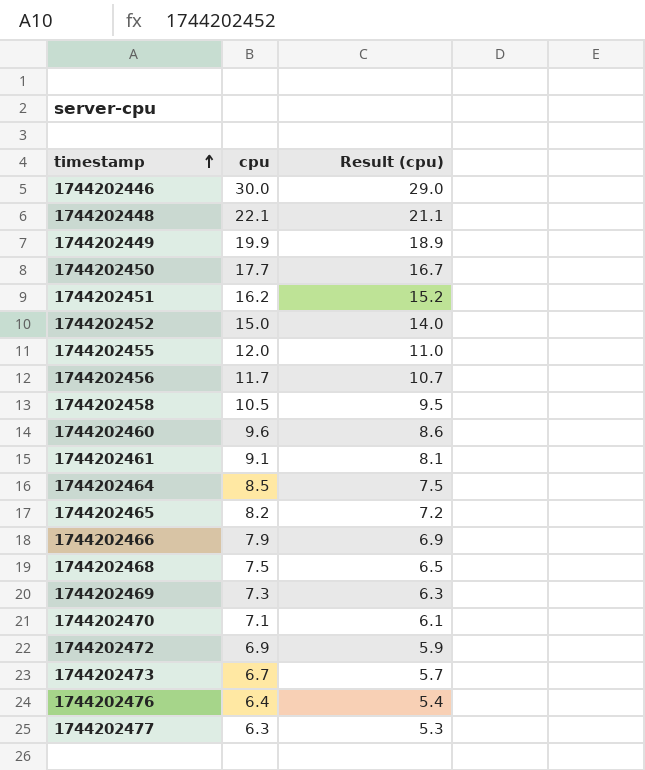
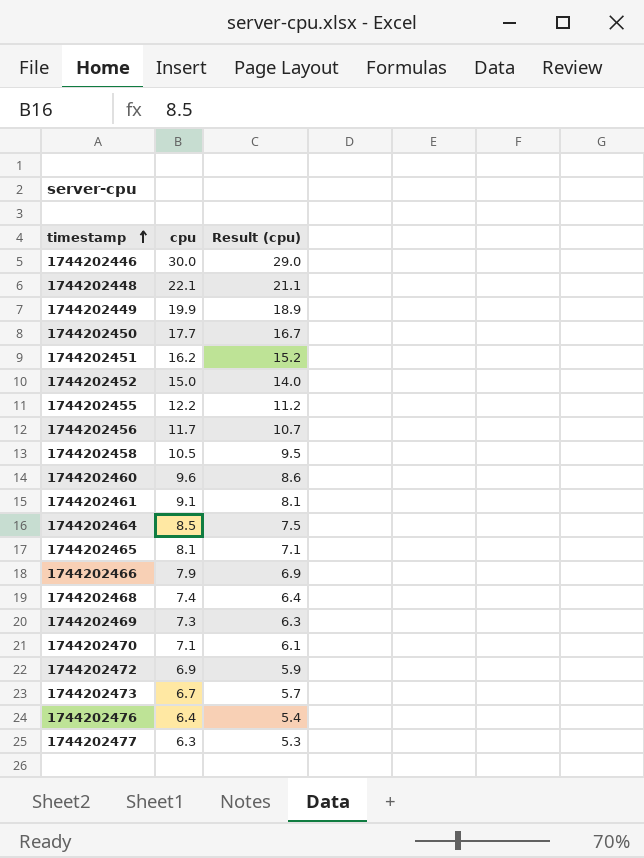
1744202455 | cpu: 12.0 -> 12.2
1744202455 | Result (cpu): 11.0 -> 11.2
1744202465 | cpu: 8.2 -> 8.1
1744202465 | Result (cpu): 7.2 -> 7.1
1744202468 | cpu: 7.5 -> 7.4
1744202468 | Result (cpu): 6.5 -> 6.4

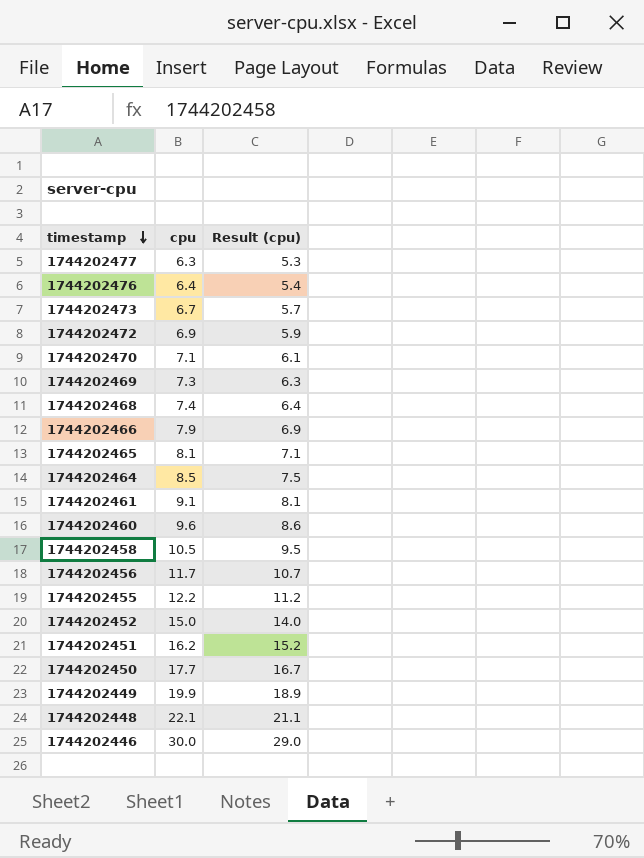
row order: timestamp ascending -> timestamp descending

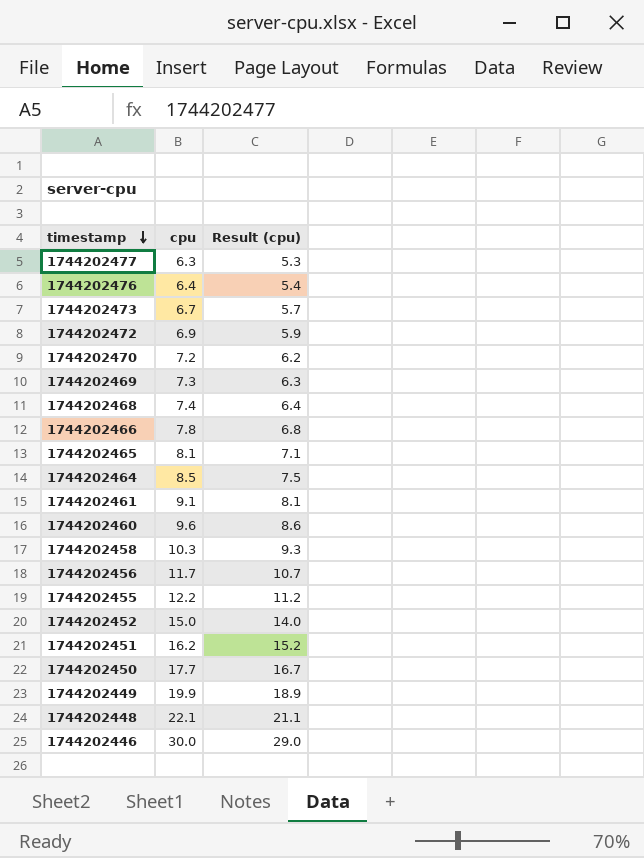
1744202470 | cpu: 7.1 -> 7.2
1744202470 | Result (cpu): 6.1 -> 6.2
1744202466 | cpu: 7.9 -> 7.8
1744202466 | Result (cpu): 6.9 -> 6.8
1744202458 | cpu: 10.5 -> 10.3
1744202458 | Result (cpu): 9.5 -> 9.3

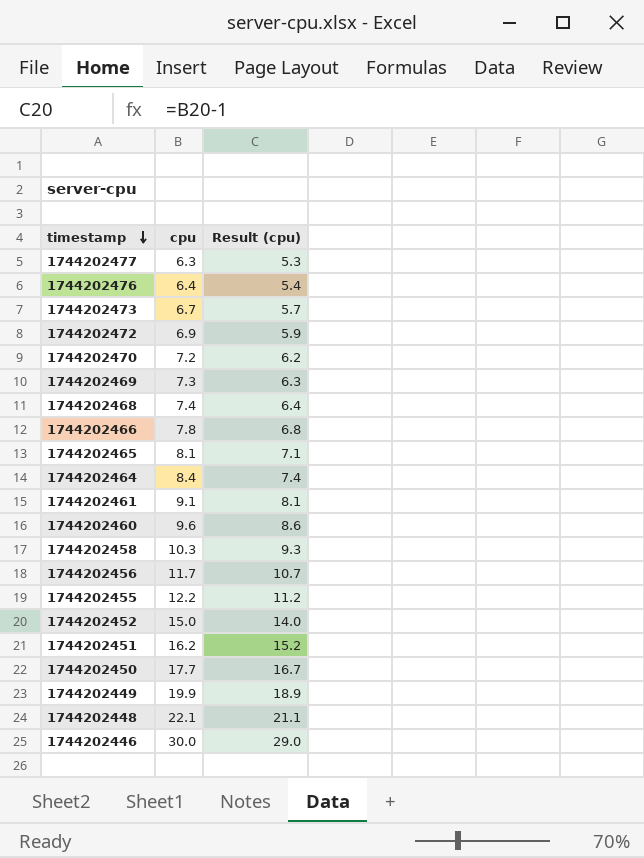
1744202464 | cpu: 8.5 -> 8.4
1744202464 | Result (cpu): 7.5 -> 7.4

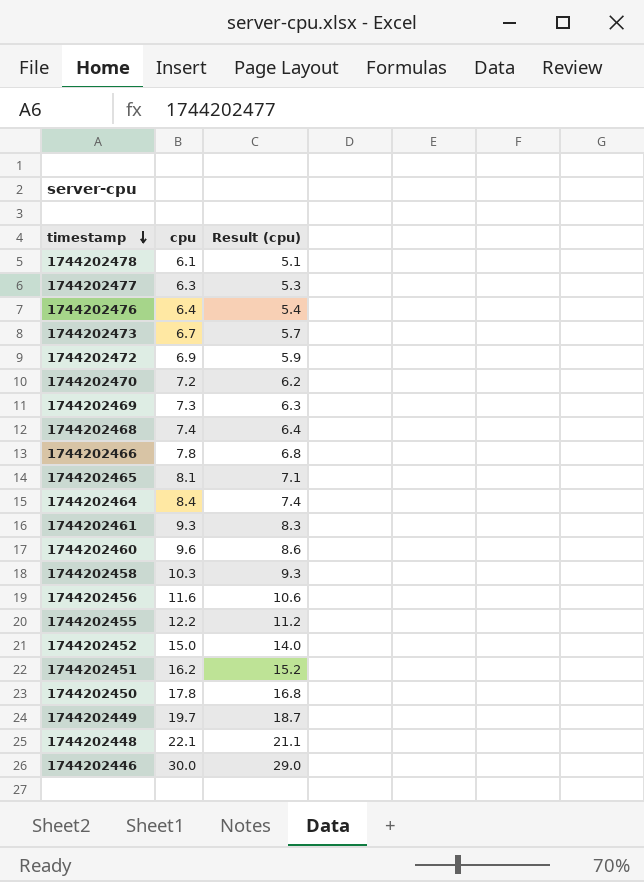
row 1744202478: none -> 6.1 | 5.1
1744202461 | cpu: 9.1 -> 9.3
1744202461 | Result (cpu): 8.1 -> 8.3
1744202456 | cpu: 11.7 -> 11.6
1744202456 | Result (cpu): 10.7 -> 10.6
1744202450 | cpu: 17.7 -> 17.8
1744202450 | Result (cpu): 16.7 -> 16.8
1744202449 | cpu: 19.9 -> 19.7
1744202449 | Result (cpu): 18.9 -> 18.7

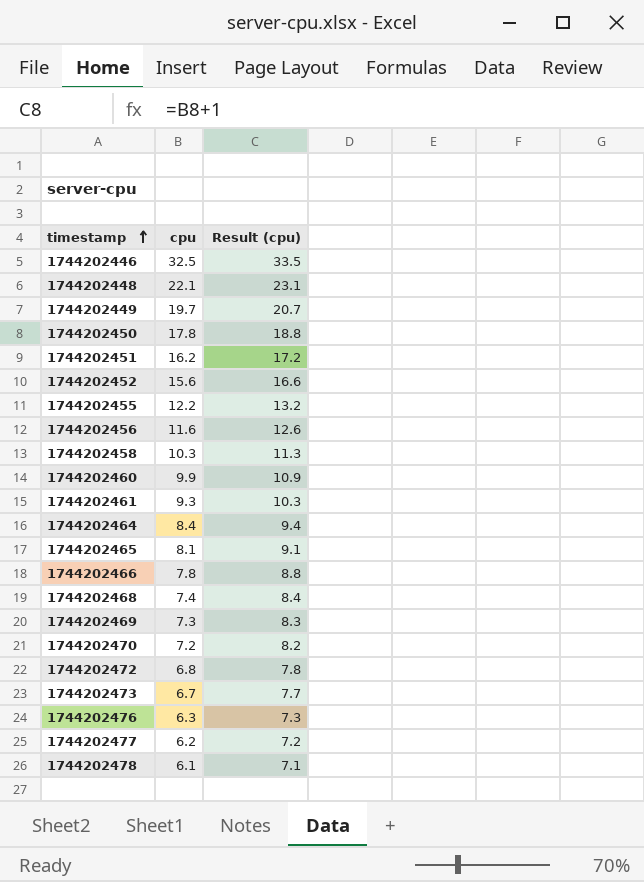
row order: timestamp descending -> timestamp ascending
column Result (cpu) | formula: [cpu] - 1 -> [cpu] + 1
1744202446 | cpu: 30.0 -> 32.5
1744202452 | cpu: 15.0 -> 15.6
1744202460 | cpu: 9.6 -> 9.9
1744202472 | cpu: 6.9 -> 6.8
1744202476 | cpu: 6.4 -> 6.3
1744202477 | cpu: 6.3 -> 6.2

